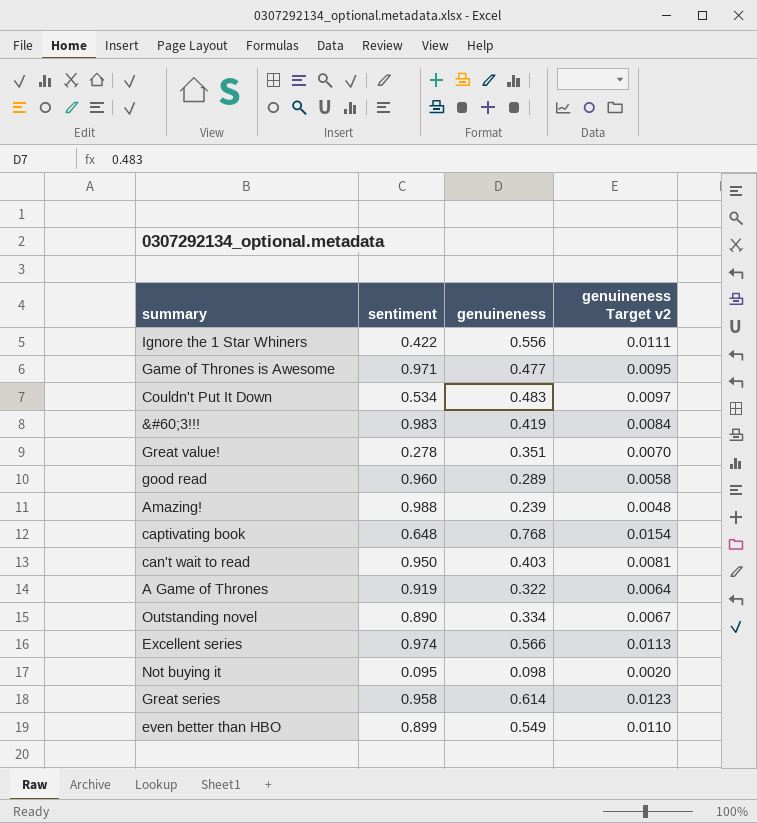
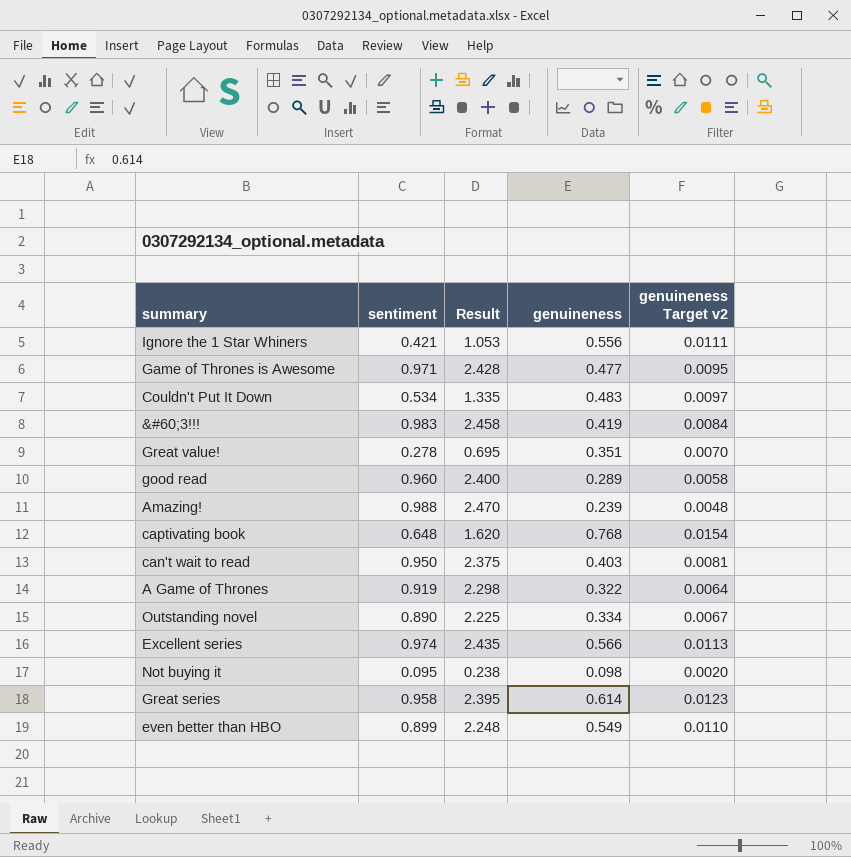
column Result | formula: none -> [sentiment] * 2.5
Ignore the 1 Star Whiners | sentiment: 0.422 -> 0.421

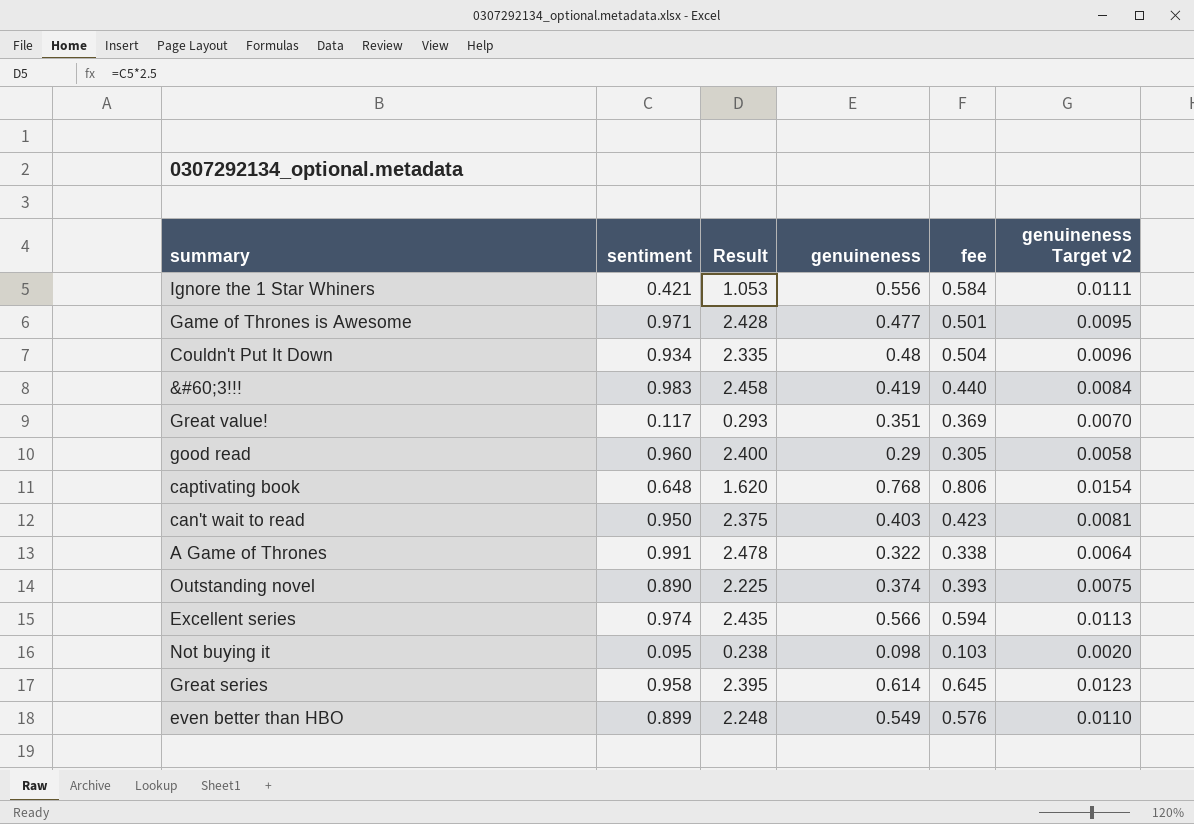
column fee | formula: none -> [genuineness] * 1.05
row Amazing!: 0.988 | 2.470 | 0.239 | 0.0048 -> none
Couldn't Put It Down | sentiment: 0.534 -> 0.934
Couldn't Put It Down | Result: 1.335 -> 2.335
Couldn't Put It Down | genuineness: 0.483 -> 0.48
Couldn't Put It Down | genuineness Target v2: 0.0097 -> 0.0096
Great value! | sentiment: 0.278 -> 0.117
Great value! | Result: 0.695 -> 0.293
good read | genuineness: 0.289 -> 0.29
A Game of Thrones | sentiment: 0.919 -> 0.991
A Game of Thrones | Result: 2.298 -> 2.478
Outstanding novel | genuineness: 0.334 -> 0.374
Outstanding novel | genuineness Target v2: 0.0067 -> 0.0075

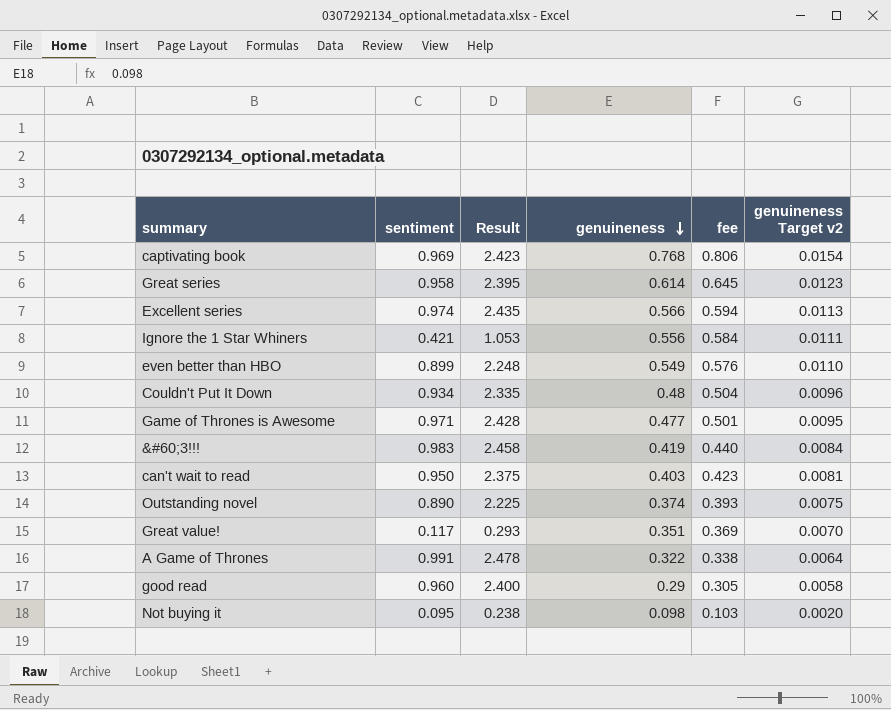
row order: none -> genuineness descending
captivating book | sentiment: 0.648 -> 0.969
captivating book | Result: 1.620 -> 2.423

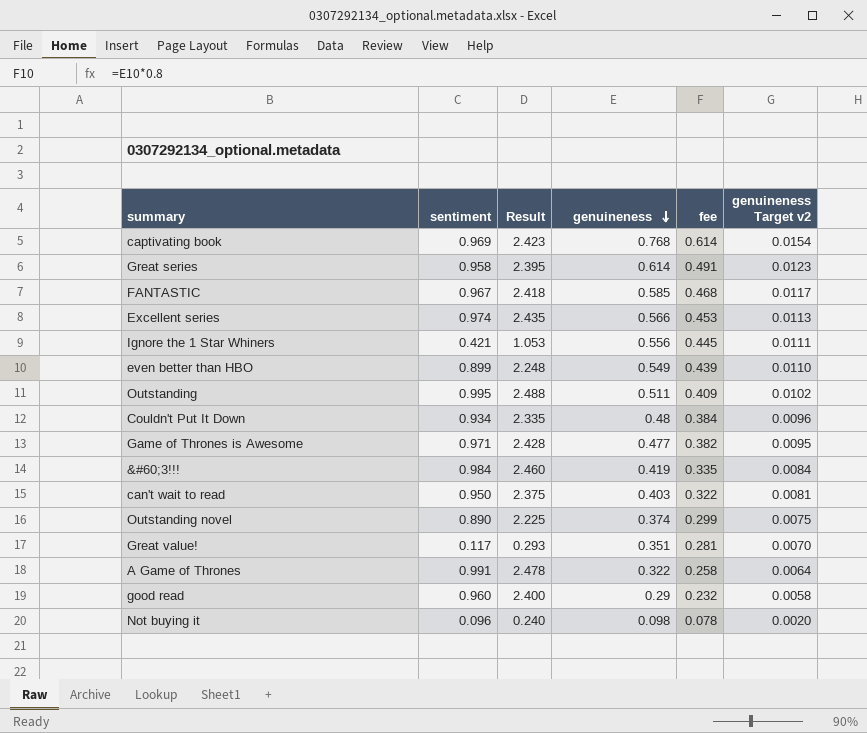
column fee | formula: [genuineness] * 1.05 -> [genuineness] * 0.8
row FANTASTIC: none -> 0.967 | 2.418 | 0.585 | 0.468 | 0.0117
row Outstanding: none -> 0.995 | 2.488 | 0.511 | 0.409 | 0.0102
&#60;3!!! | sentiment: 0.983 -> 0.984
&#60;3!!! | Result: 2.458 -> 2.460
Not buying it | sentiment: 0.095 -> 0.096
Not buying it | Result: 0.238 -> 0.240

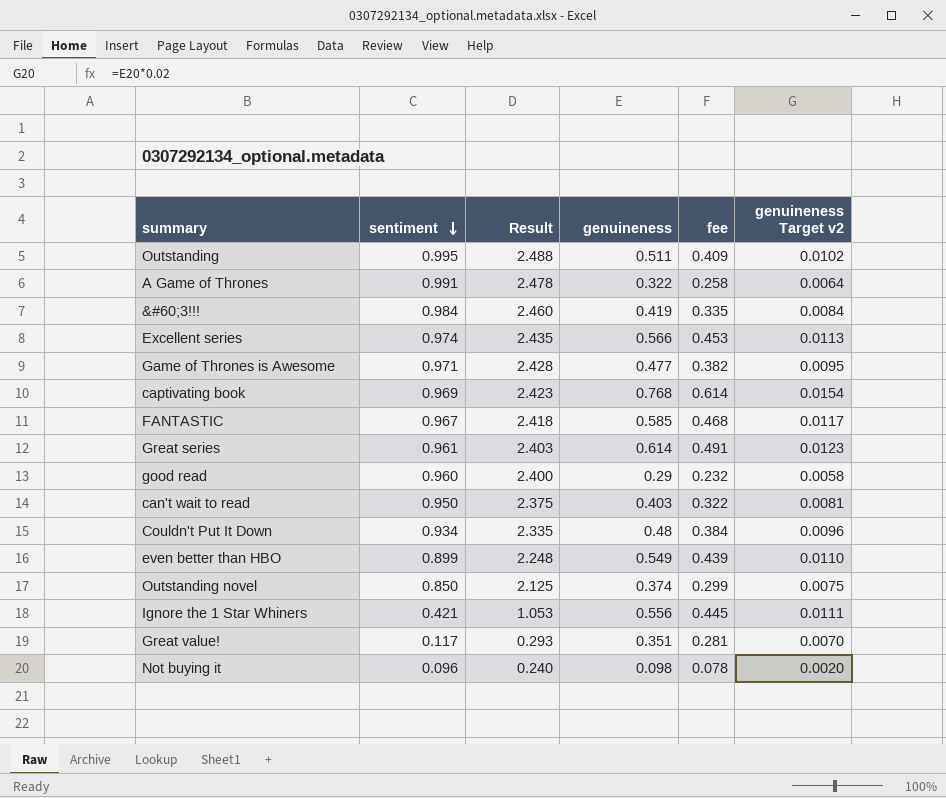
row order: genuineness descending -> sentiment descending
Great series | sentiment: 0.958 -> 0.961
Great series | Result: 2.395 -> 2.403
Outstanding novel | sentiment: 0.890 -> 0.850
Outstanding novel | Result: 2.225 -> 2.125

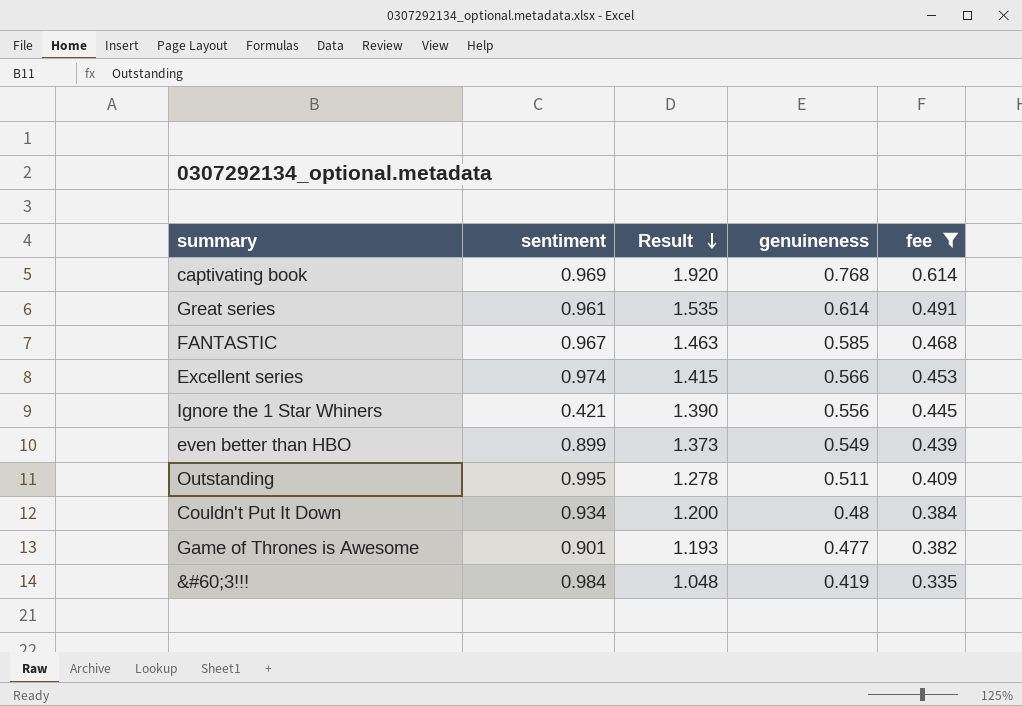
filter: none -> fee >= 0.335
row order: sentiment descending -> Result descending
column genuineness Target v2 | formula: [genuineness] * 0.02 -> none
column Result | formula: [sentiment] * 2.5 -> [genuineness] * 2.5
Game of Thrones is Awesome | sentiment: 0.971 -> 0.901

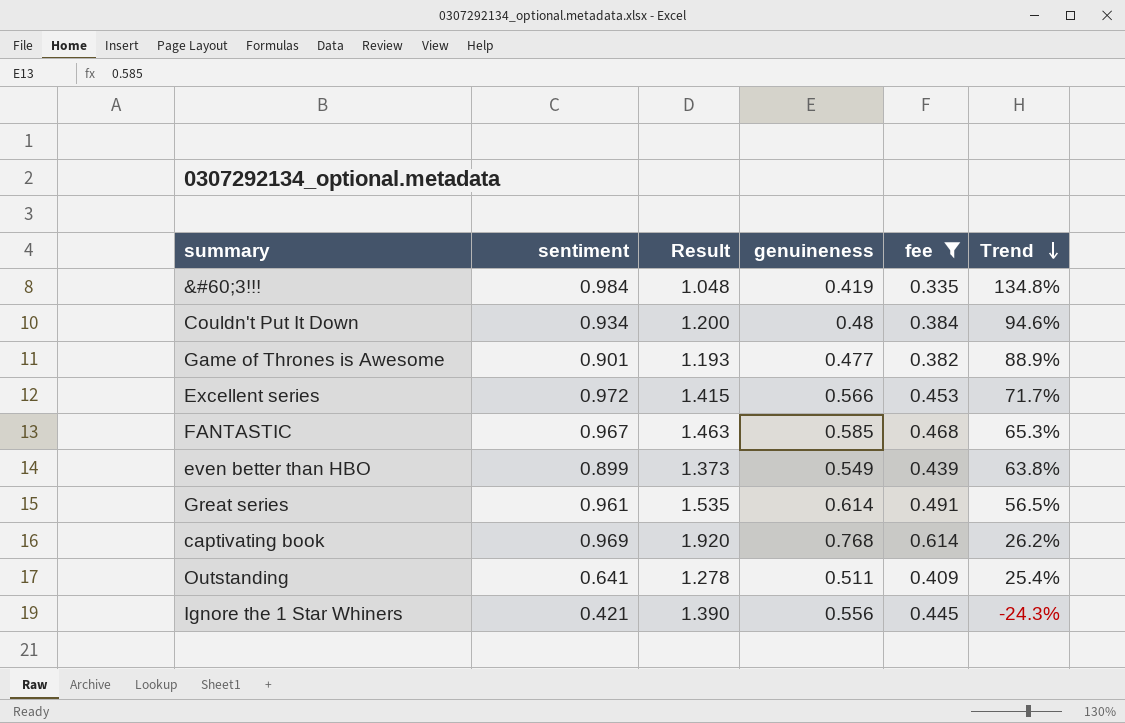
row order: Result descending -> Trend descending
column Trend | formula: none -> ([sentiment] - [genuineness]) / [genuineness]
Excellent series | sentiment: 0.974 -> 0.972
Outstanding | sentiment: 0.995 -> 0.641

